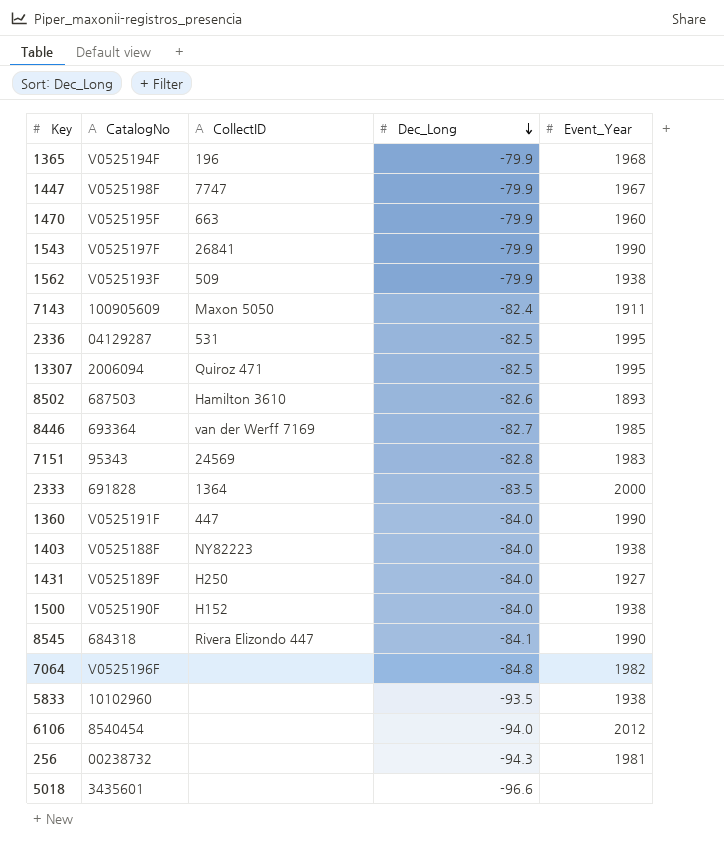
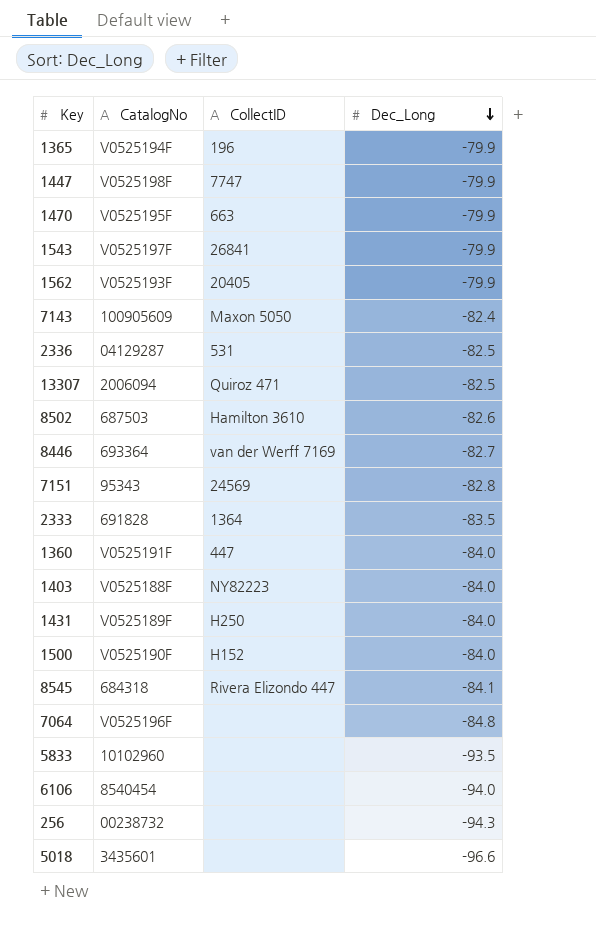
column Event_Year | position: 5 -> none
1562 | CollectID: 509 -> 20405

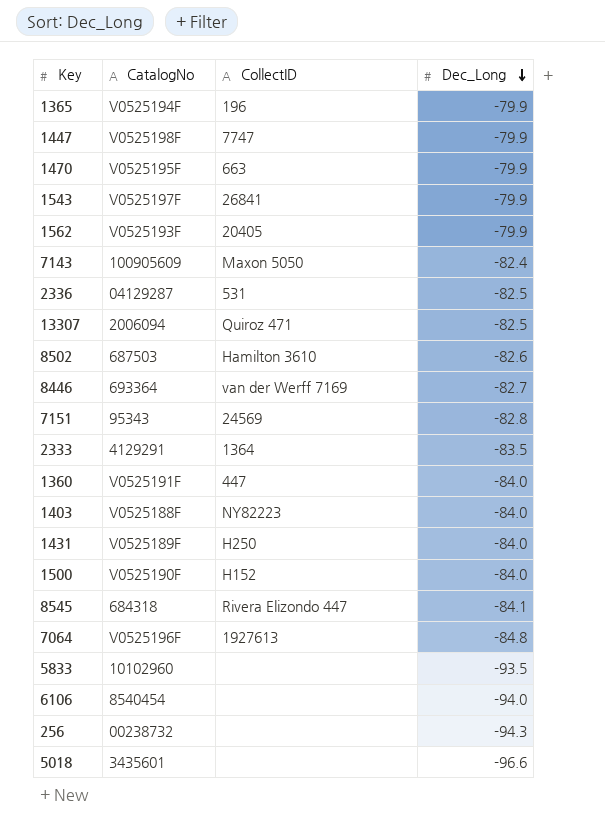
2333 | CatalogNo: 691828 -> 4129291
7064 | CollectID: none -> 1927613

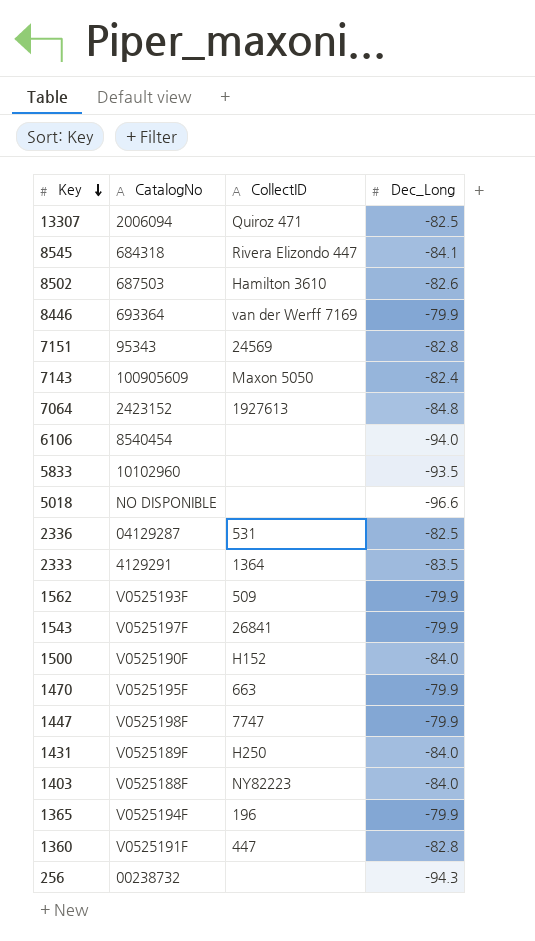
row order: Dec_Long descending -> Key descending
8446 | Dec_Long: -82.7 -> -79.9
7064 | CatalogNo: V0525196F -> 2423152
5018 | CatalogNo: 3435601 -> NO DISPONIBLE
1562 | CollectID: 20405 -> 509
1360 | Dec_Long: -84.0 -> -82.8

